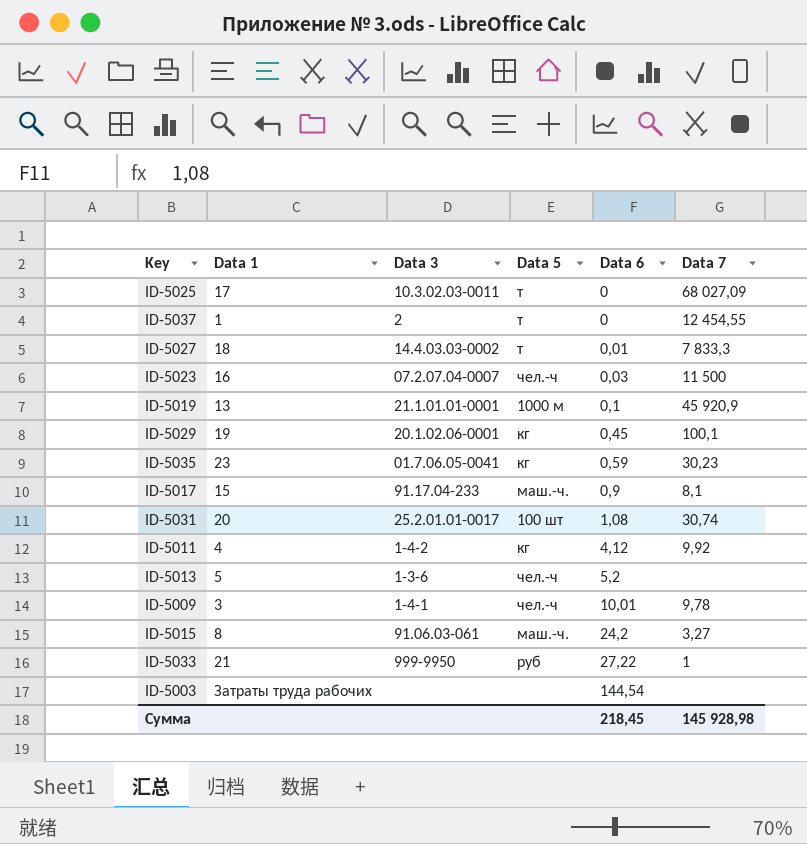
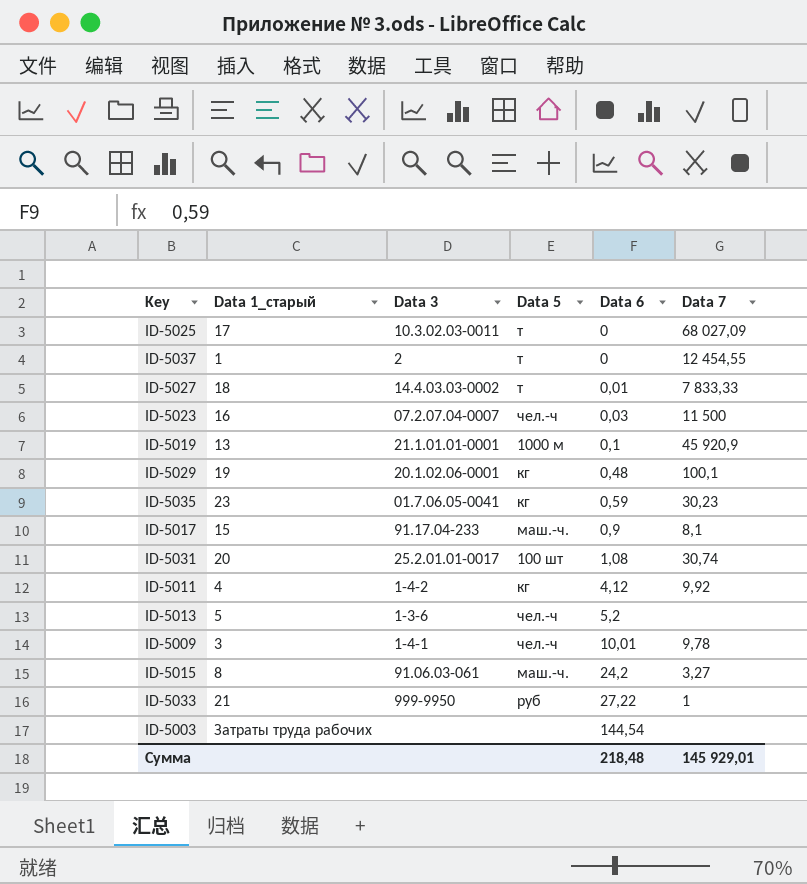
column name: Data 1 -> Data 1_старый
ID-5027 | Data 7: 7 833,3 -> 7 833,33
ID-5029 | Data 6: 0,45 -> 0,48
Сумма | Data 6: 218,45 -> 218,48
Сумма | Data 7: 145 928,98 -> 145 929,01

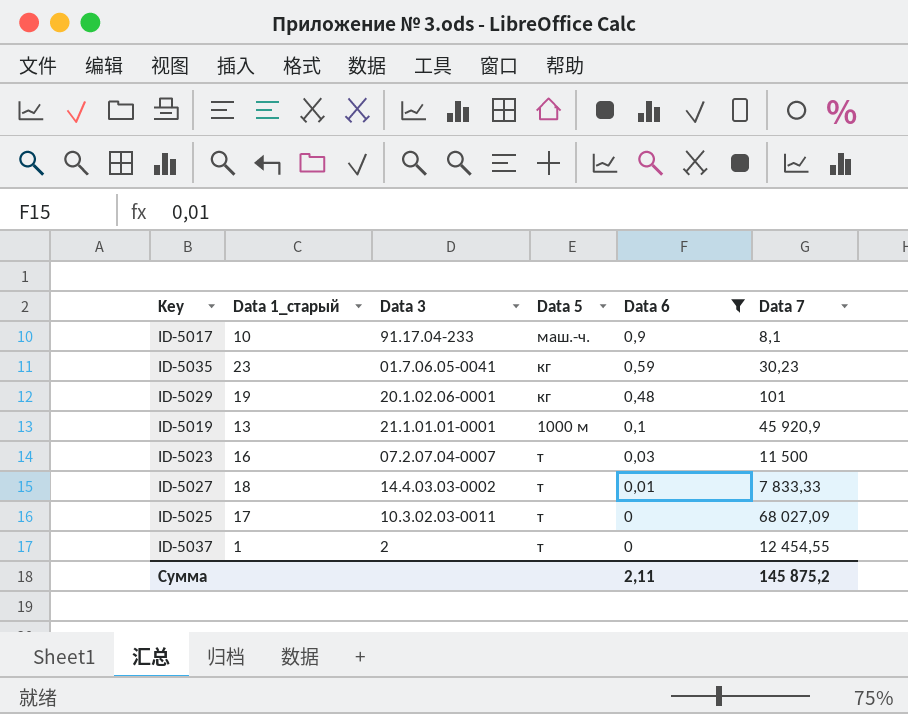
filter: none -> Data 6 <= 0,9
row order: Data 6 ascending -> Data 6 descending
ID-5017 | Data 1_старый: 15 -> 10
ID-5029 | Data 7: 100,1 -> 101
ID-5023 | Data 5: чел.-ч -> т
Сумма | Data 6: 218,48 -> 2,11
Сумма | Data 7: 145 929,01 -> 145 875,2

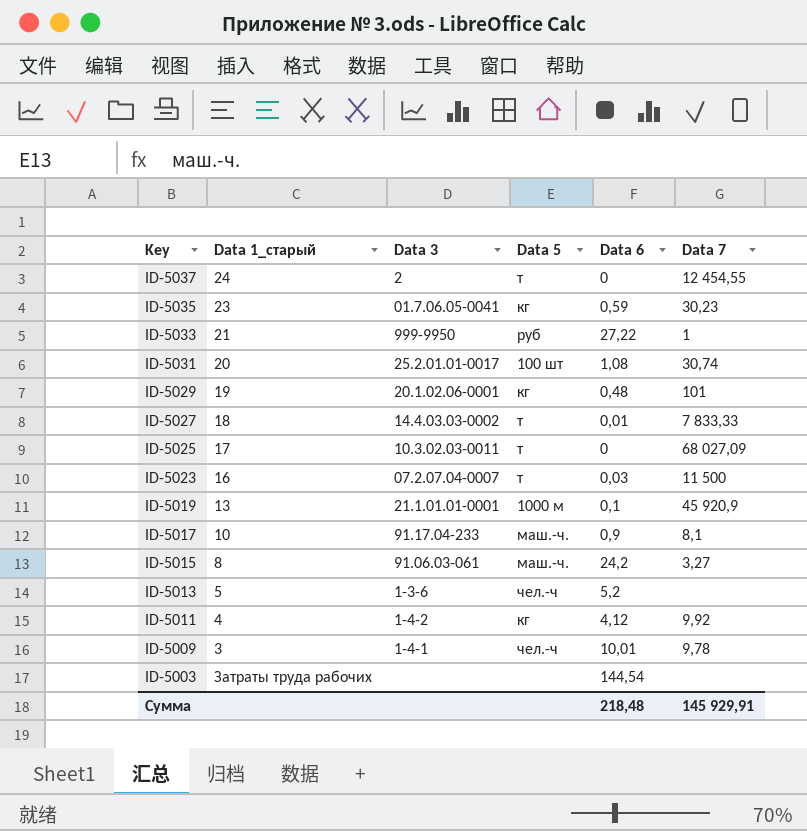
filter: Data 6 <= 0,9 -> none
row order: Data 6 descending -> Key descending
ID-5037 | Data 1_старый: 1 -> 24
Сумма | Data 6: 2,11 -> 218,48
Сумма | Data 7: 145 875,2 -> 145 929,91

